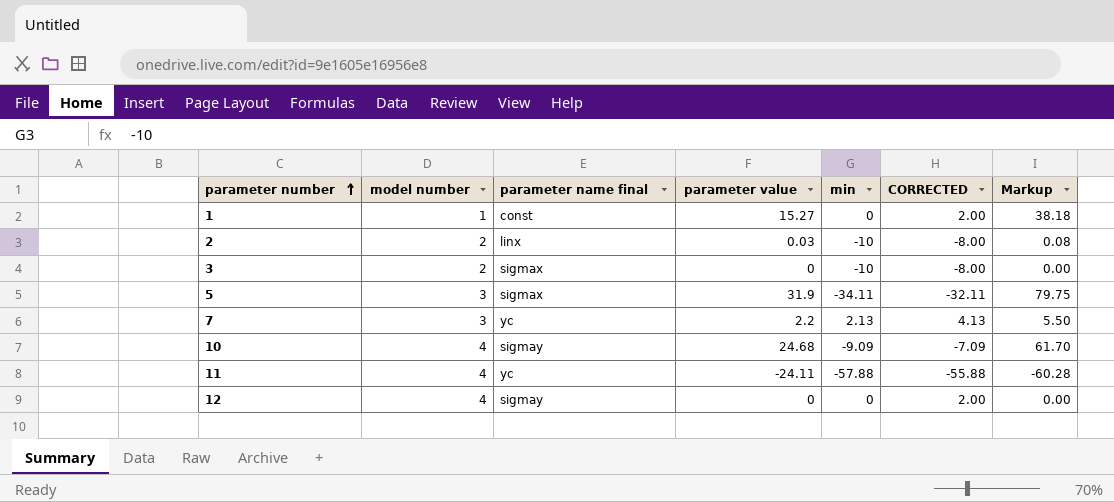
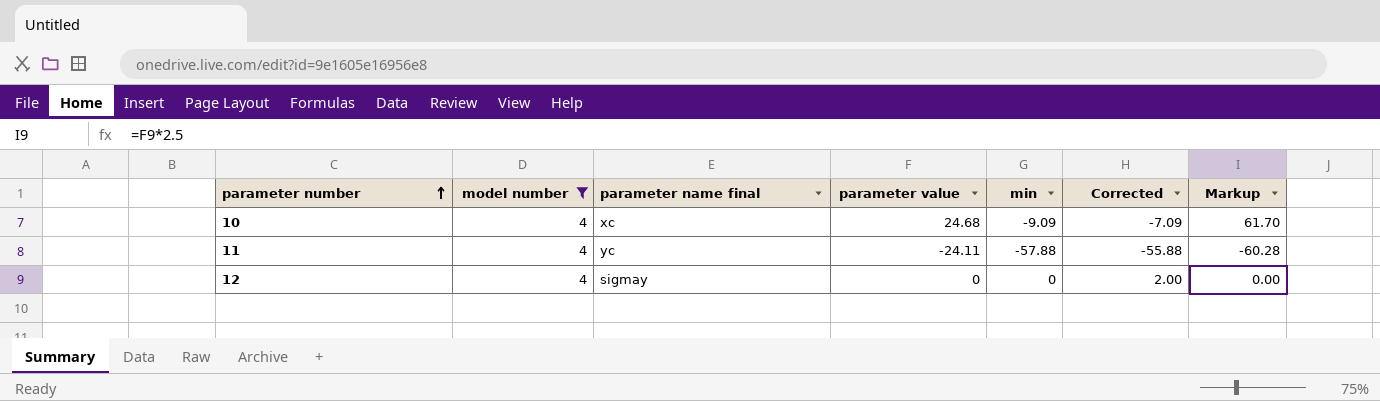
filter: none -> model number = 4
column name: CORRECTED -> Corrected
10 | parameter name final: sigmay -> xc

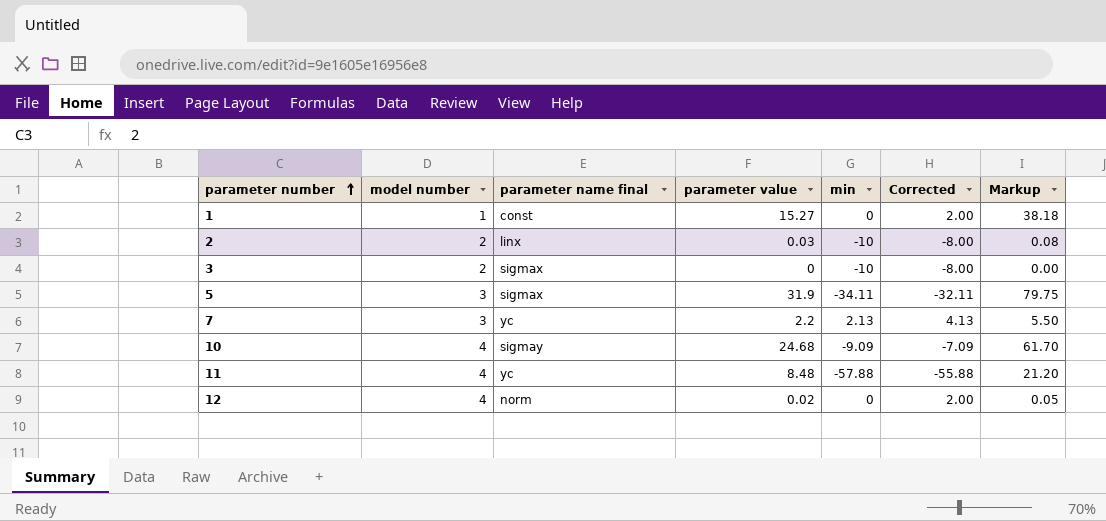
filter: model number = 4 -> none
10 | parameter name final: xc -> sigmay
11 | parameter value: -24.11 -> 8.48
11 | Markup: -60.28 -> 21.20
12 | parameter name final: sigmay -> norm
12 | parameter value: 0 -> 0.02
12 | Markup: 0.00 -> 0.05

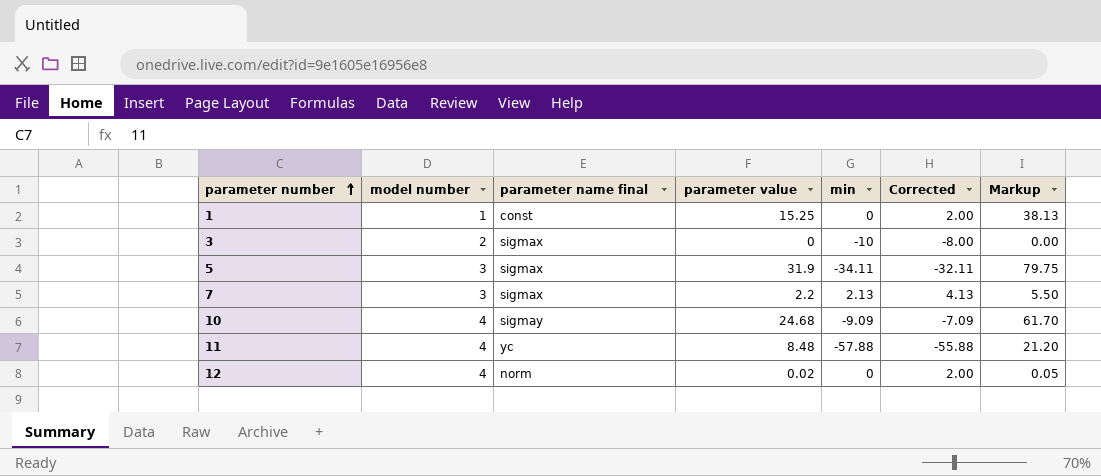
row 2: 2 | linx | 0.03 | -10 | -8.00 | 0.08 -> none
1 | parameter value: 15.27 -> 15.25
1 | Markup: 38.18 -> 38.13
7 | parameter name final: yc -> sigmax

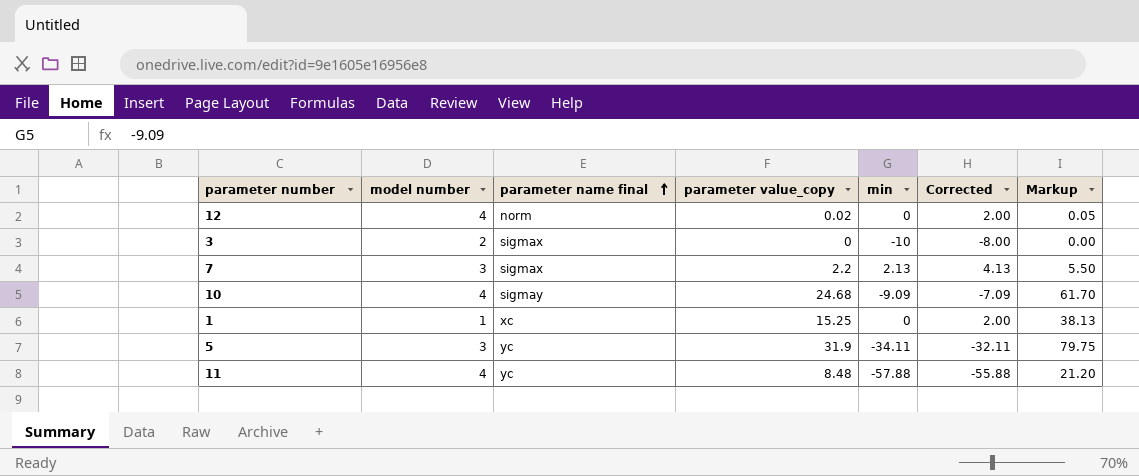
row order: parameter number ascending -> parameter name final ascending
column name: parameter value -> parameter value_copy
1 | parameter name final: const -> xc
5 | parameter name final: sigmax -> yc

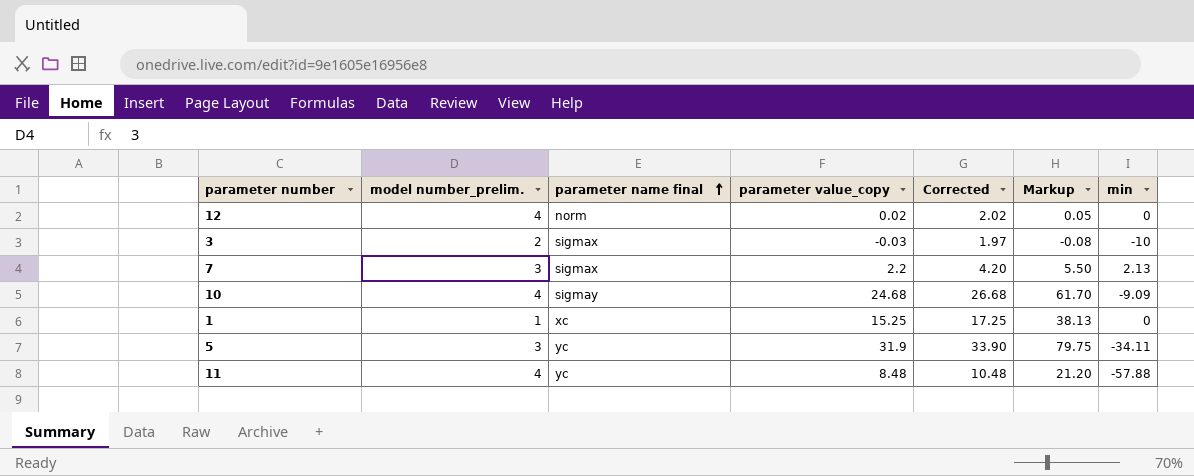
column name: model number -> model number_prelim.
column Corrected | formula: [min] + 2 -> [parameter value_copy] + 2
column min | position: 5 -> 7
3 | parameter value_copy: 0 -> -0.03
3 | Markup: 0.00 -> -0.08

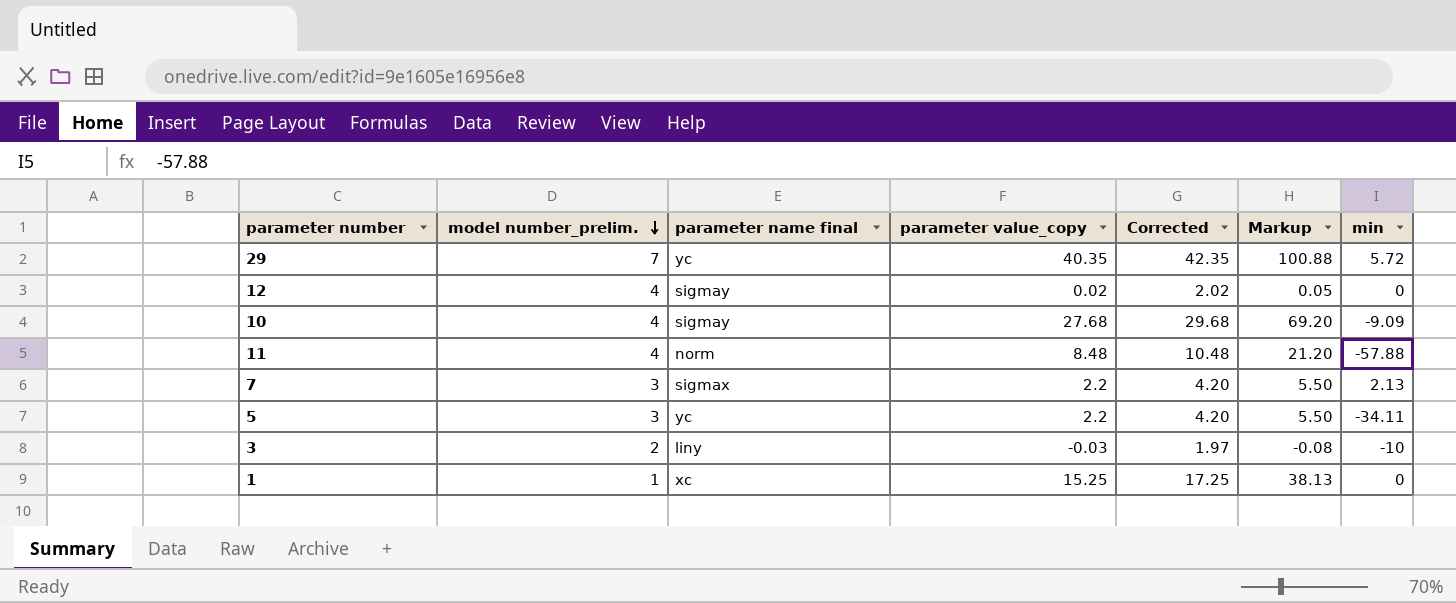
row order: parameter name final ascending -> model number_prelim. descending
row 29: none -> 7 | yc | 40.35 | 42.35 | 100.88 | 5.72
12 | parameter name final: norm -> sigmay
10 | parameter value_copy: 24.68 -> 27.68
10 | Corrected: 26.68 -> 29.68
10 | Markup: 61.70 -> 69.20
11 | parameter name final: yc -> norm
5 | parameter value_copy: 31.9 -> 2.2
5 | Corrected: 33.90 -> 4.20
5 | Markup: 79.75 -> 5.50
3 | parameter name final: sigmax -> liny

